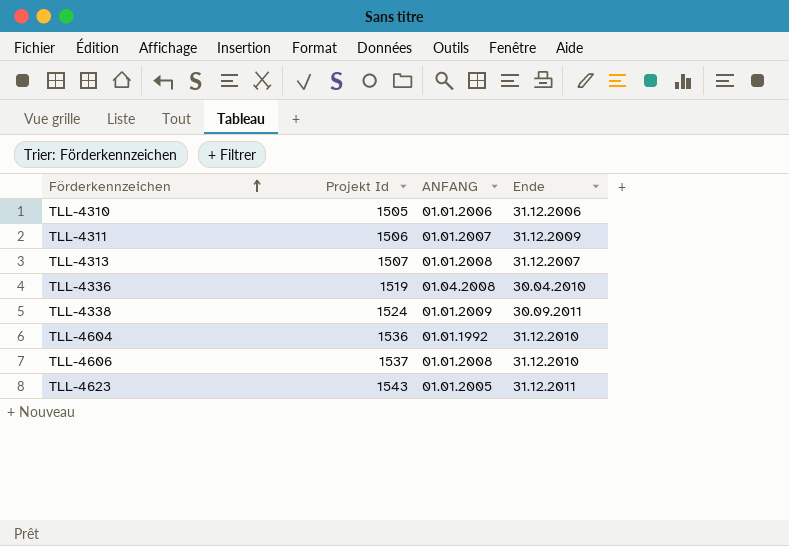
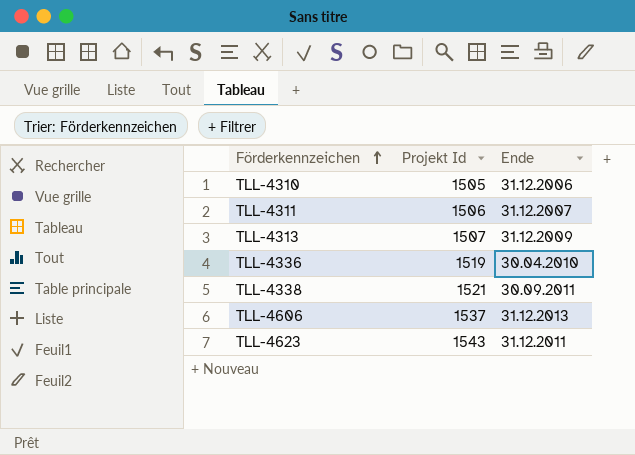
column ANFANG | position: 3 -> none
row TLL-4604: 1536 | 01.01.1992 | 31.12.2010 -> none
TLL-4311 | Ende: 31.12.2009 -> 31.12.2007
TLL-4313 | Ende: 31.12.2007 -> 31.12.2009
TLL-4338 | Projekt Id: 1524 -> 1521
TLL-4606 | Ende: 31.12.2010 -> 31.12.2013

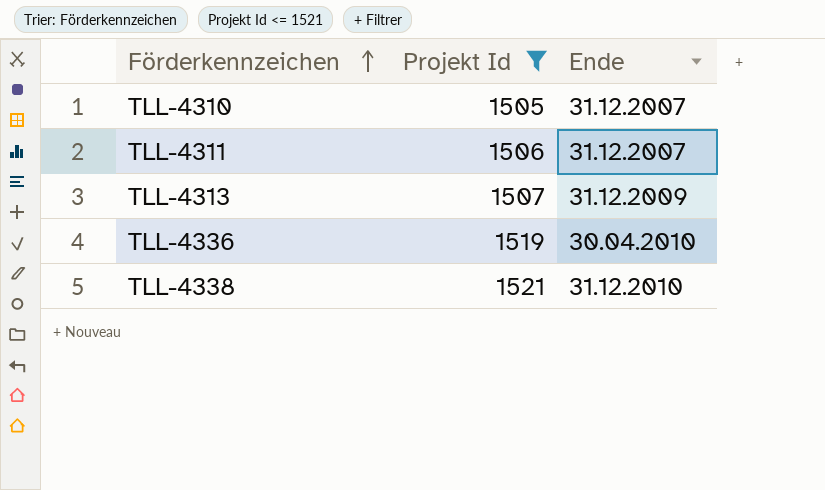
filter: none -> Projekt Id <= 1521
TLL-4310 | Ende: 31.12.2006 -> 31.12.2007
TLL-4338 | Ende: 30.09.2011 -> 31.12.2010

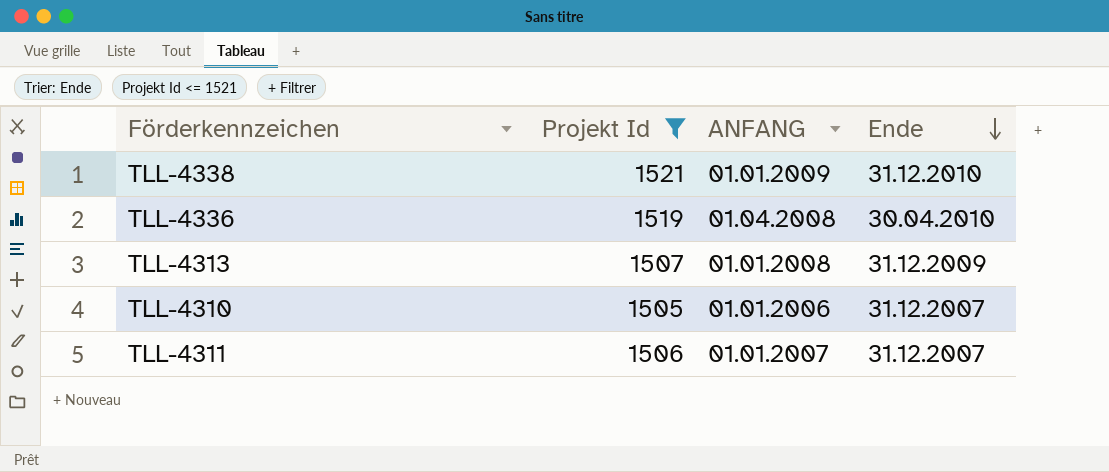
row order: Förderkennzeichen ascending -> Ende descending
column ANFANG | position: none -> 3

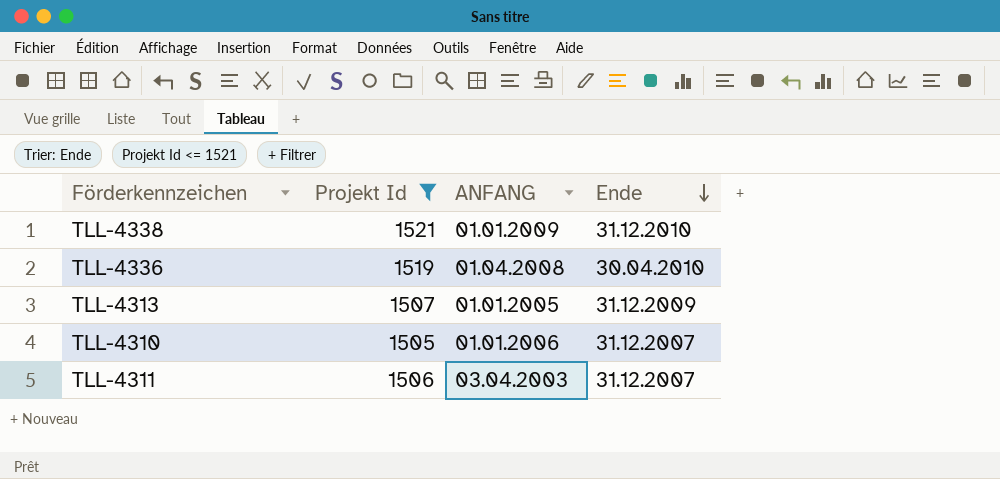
TLL-4313 | ANFANG: 01.01.2008 -> 01.01.2005
TLL-4311 | ANFANG: 01.01.2007 -> 03.04.2003

